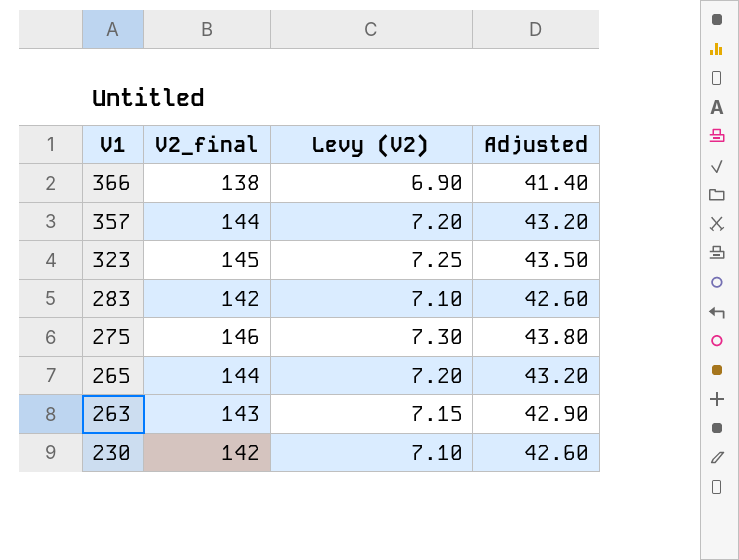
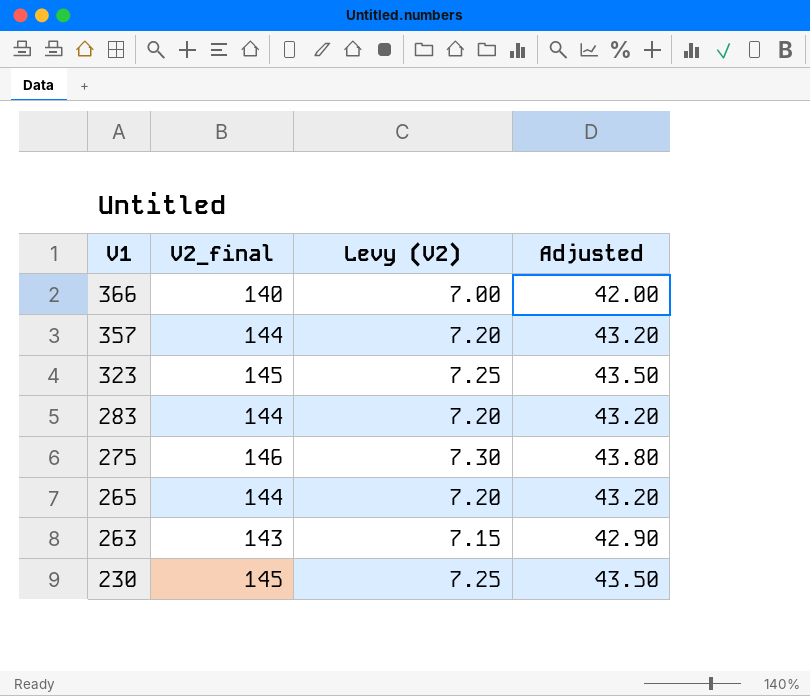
366 | V2_final: 138 -> 140
366 | Levy (V2): 6.90 -> 7.00
366 | Adjusted: 41.40 -> 42.00
283 | V2_final: 142 -> 144
283 | Levy (V2): 7.10 -> 7.20
283 | Adjusted: 42.60 -> 43.20
230 | V2_final: 142 -> 145
230 | Levy (V2): 7.10 -> 7.25
230 | Adjusted: 42.60 -> 43.50

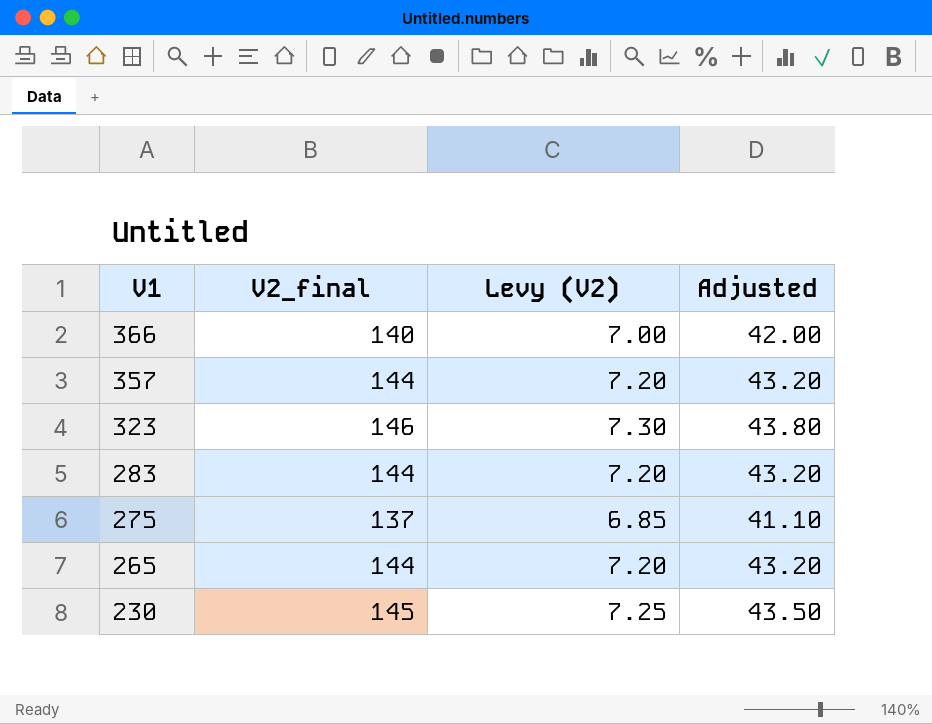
row 263: 143 | 7.15 | 42.90 -> none
323 | V2_final: 145 -> 146
323 | Levy (V2): 7.25 -> 7.30
323 | Adjusted: 43.50 -> 43.80
275 | V2_final: 146 -> 137
275 | Levy (V2): 7.30 -> 6.85
275 | Adjusted: 43.80 -> 41.10

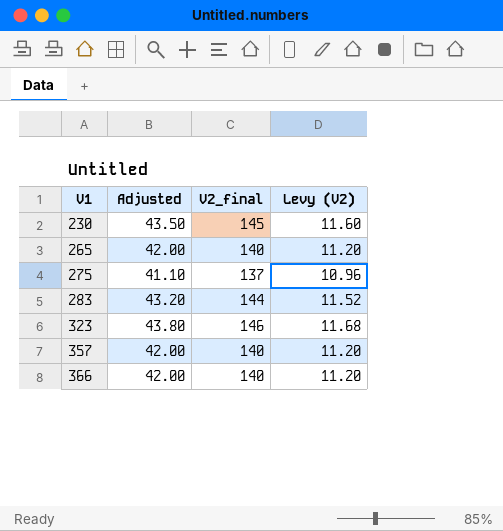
row order: V1 descending -> V1 ascending
column Adjusted | position: 4 -> 2
column Levy (V2) | formula: [V2_final] * 0.05 -> [V2_final] * 0.08
265 | Adjusted: 43.20 -> 42.00
265 | V2_final: 144 -> 140
357 | Adjusted: 43.20 -> 42.00
357 | V2_final: 144 -> 140

